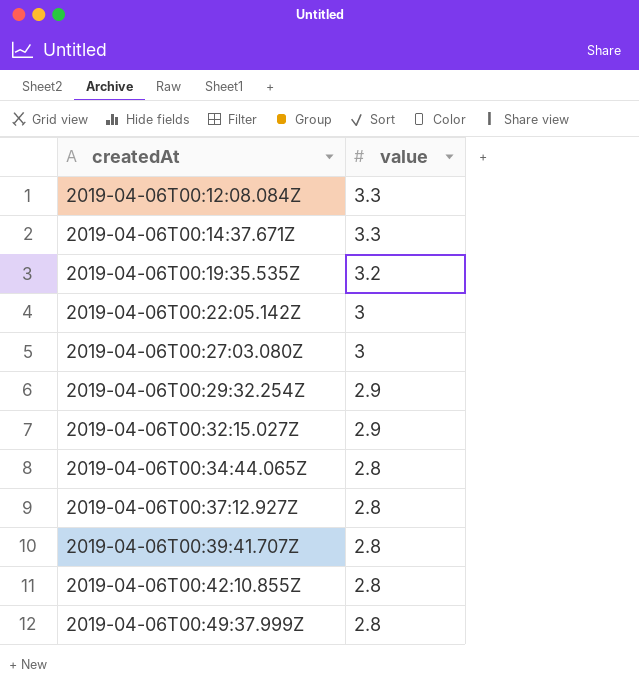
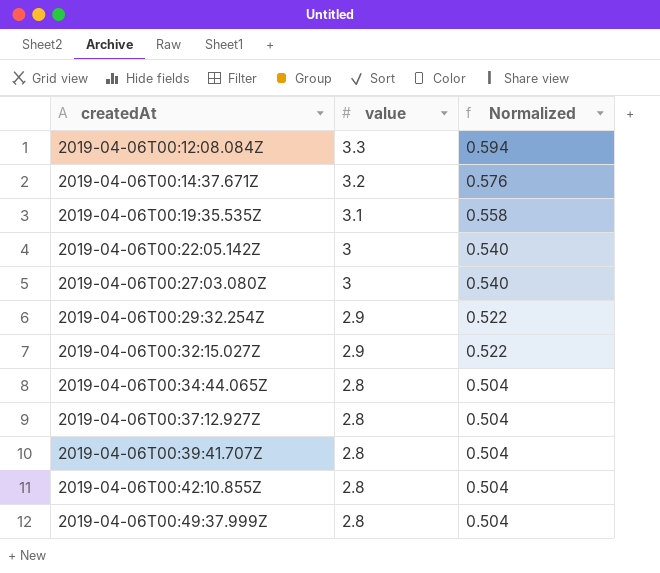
column Normalized | formula: none -> [value] * 0.18
2019-04-06T00:14:37.671Z | value: 3.3 -> 3.2
2019-04-06T00:19:35.535Z | value: 3.2 -> 3.1

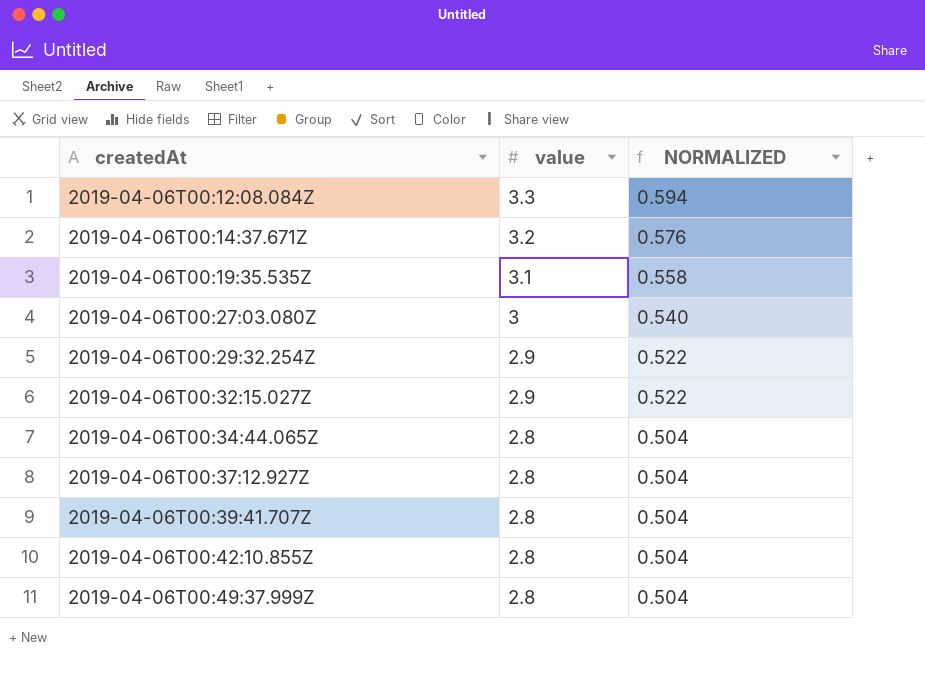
column name: Normalized -> NORMALIZED
row 2019-04-06T00:22:05.142Z: 3 | 0.540 -> none

